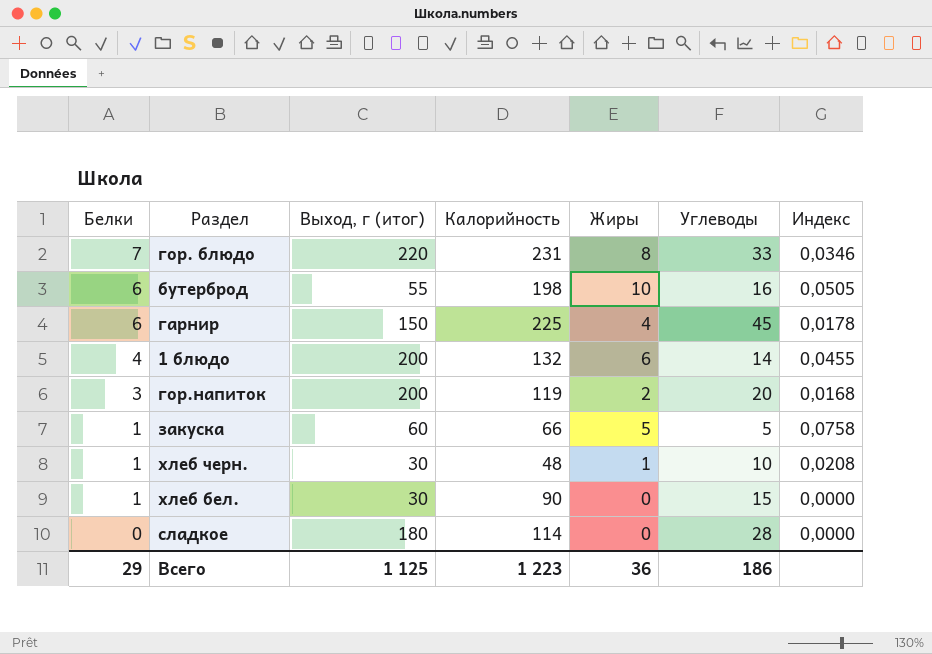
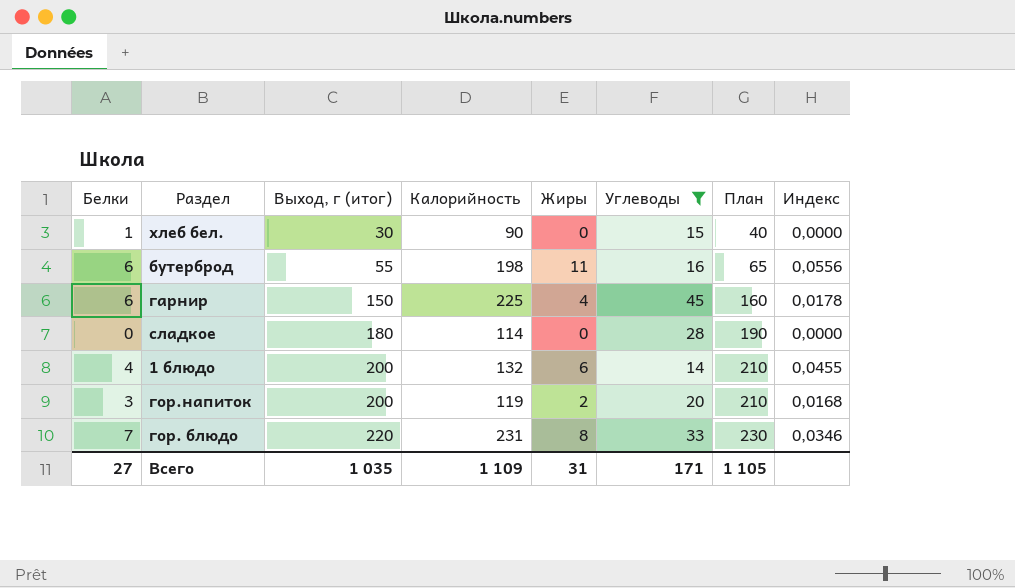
filter: none -> Углеводы >= 14
row order: Белки descending -> Выход, г (итог) ascending
column План | formula: none -> [Выход, г (итог)] + 10
бутерброд | Жиры: 10 -> 11
бутерброд | Индекс: 0,0505 -> 0,0556
Всего | Белки: 29 -> 27
Всего | Выход, г (итог): 1 125 -> 1 035
Всего | Калорийность: 1 223 -> 1 109
Всего | Жиры: 36 -> 31
Всего | Углеводы: 186 -> 171

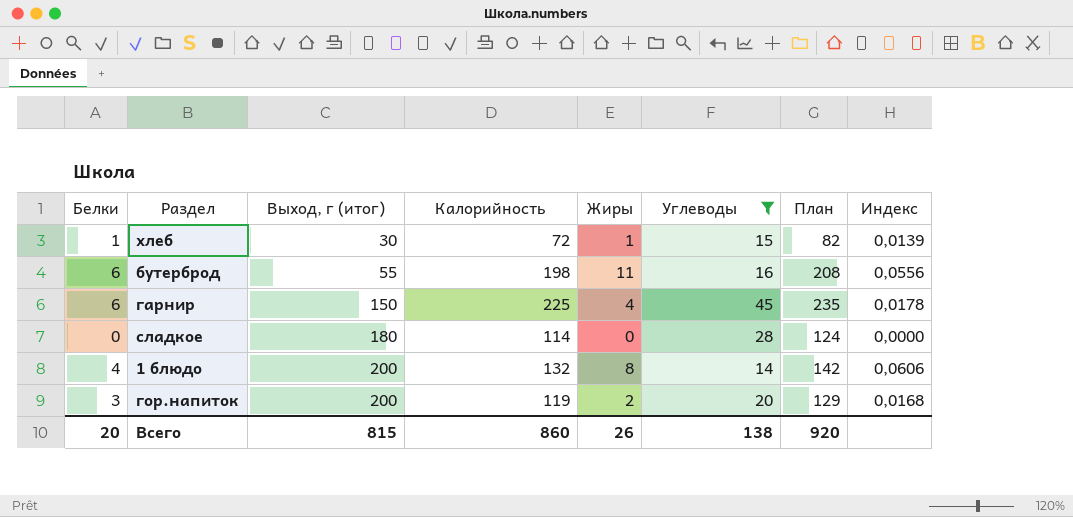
column План | formula: [Выход, г (итог)] + 10 -> [Калорийность] + 10
row хлеб бел.: 1 | 30 | 90 | 0 | 15 | 40 | 0,0000 -> none
row гор. блюдо: 7 | 220 | 231 | 8 | 33 | 230 | 0,0346 -> none
row хлеб: none -> 1 | 30 | 72 | 1 | 15 | 82 | 0,0139
1 блюдо | Жиры: 6 -> 8
1 блюдо | Индекс: 0,0455 -> 0,0606
Всего | Белки: 27 -> 20
Всего | Выход, г (итог): 1 035 -> 815
Всего | Калорийность: 1 109 -> 860
Всего | Жиры: 31 -> 26
Всего | Углеводы: 171 -> 138
Всего | План: 1 105 -> 920

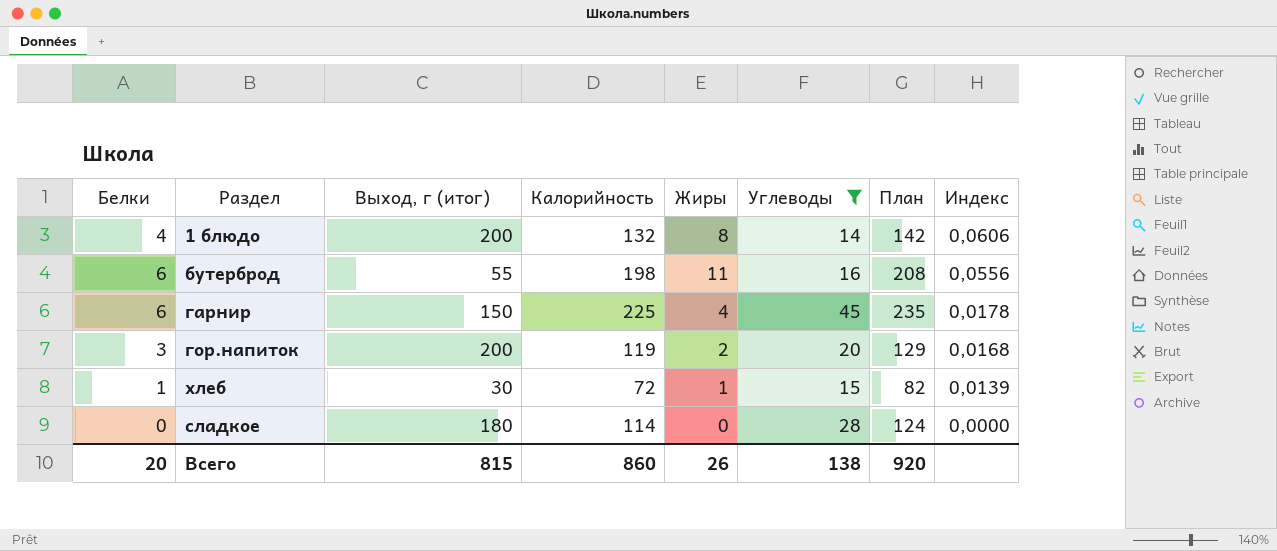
row order: Выход, г (итог) ascending -> Индекс descending

